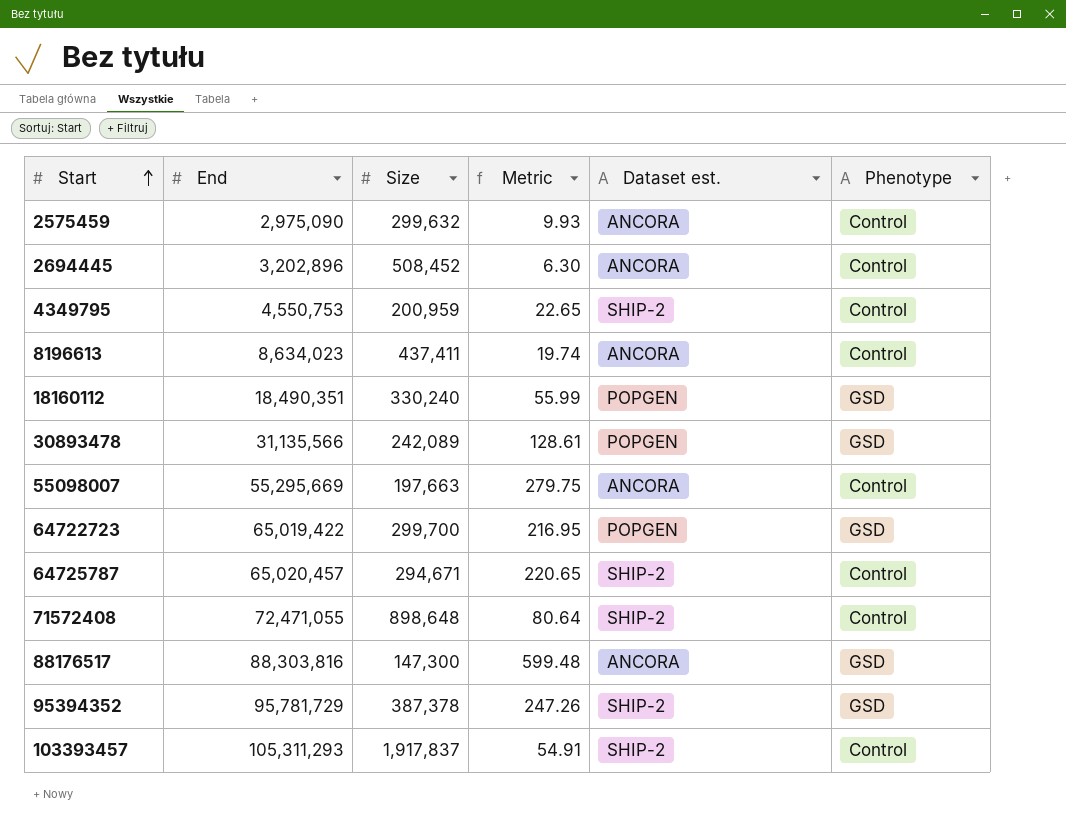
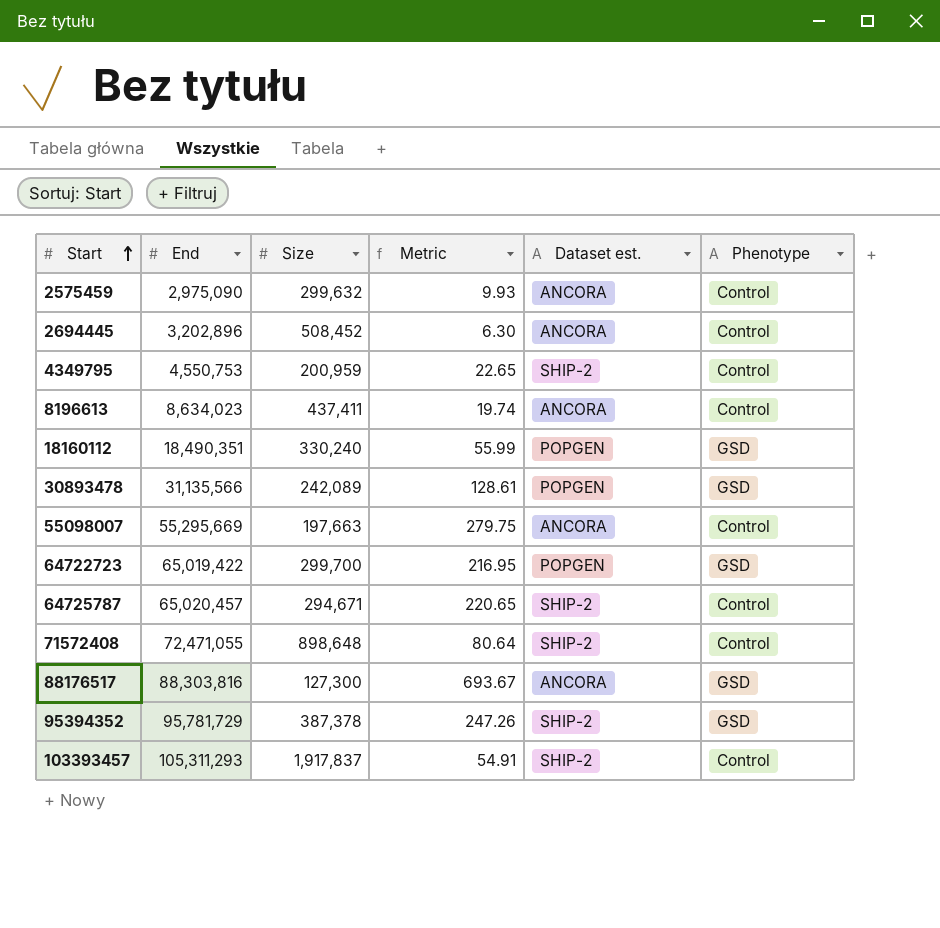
88176517 | Size: 147,300 -> 127,300
88176517 | Metric: 599.48 -> 693.67

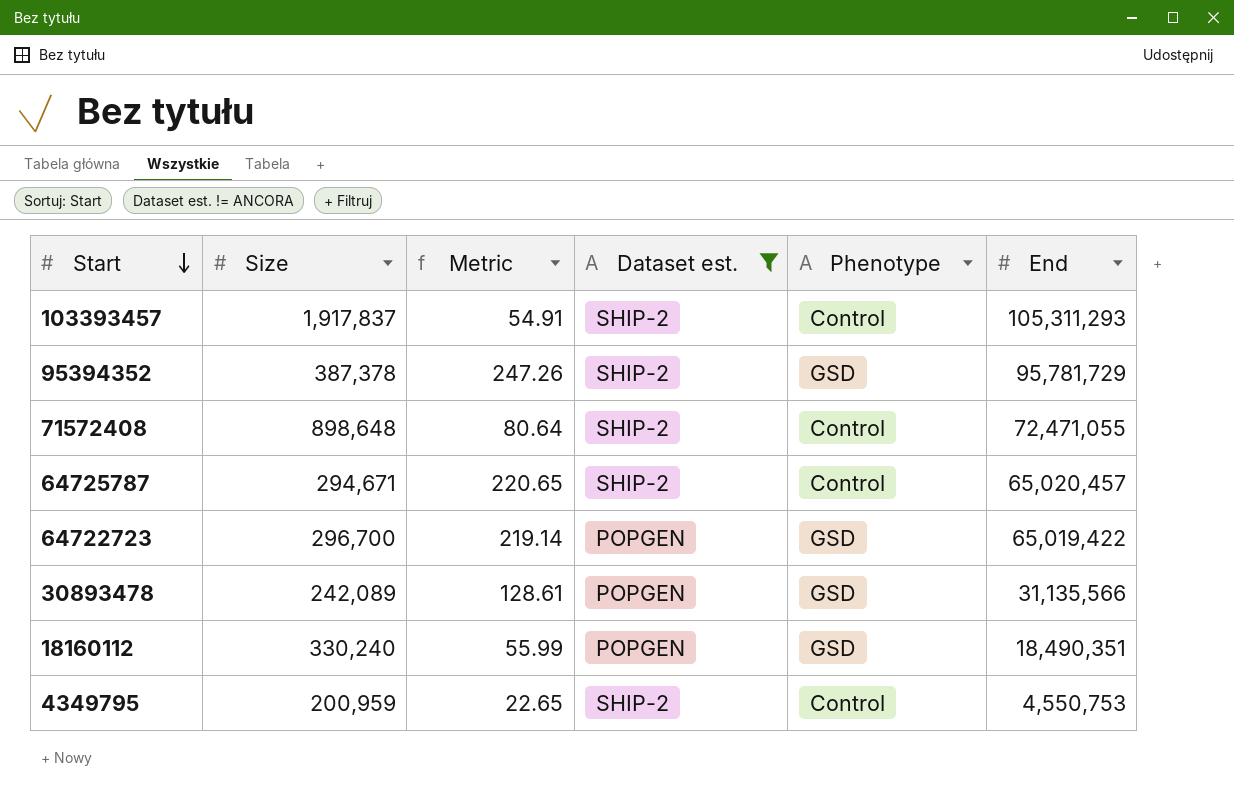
filter: none -> Dataset est. != ANCORA
row order: Start ascending -> Start descending
column End | position: 2 -> 6
64722723 | Size: 299,700 -> 296,700
64722723 | Metric: 216.95 -> 219.14

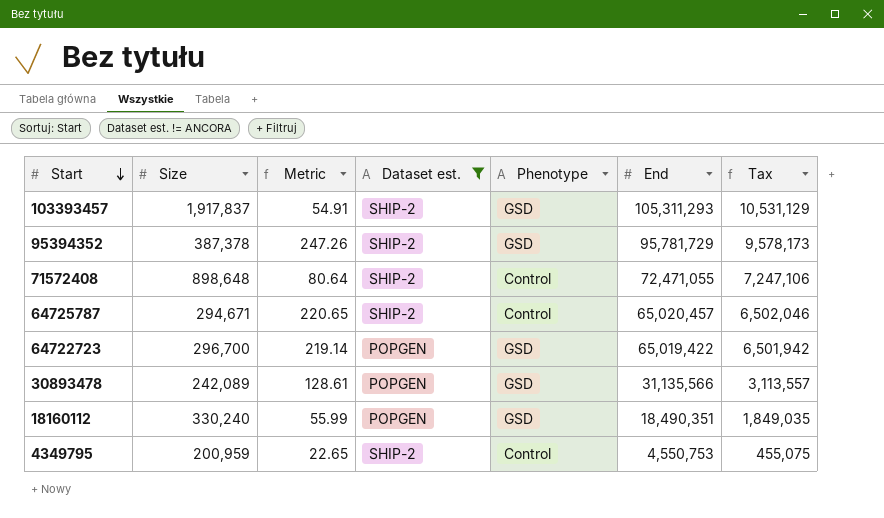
column Tax | formula: none -> [End] * 0.1
103393457 | Phenotype: Control -> GSD

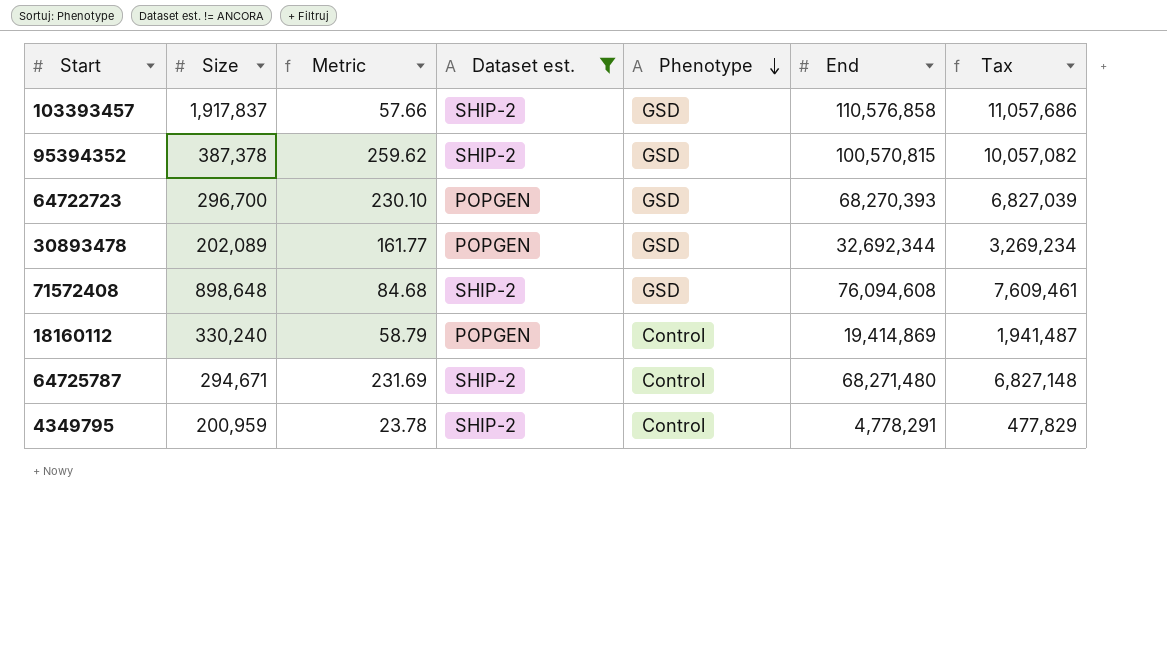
row order: Start descending -> Phenotype descending
103393457 | Metric: 54.91 -> 57.66
103393457 | End: 105,311,293 -> 110,576,858
103393457 | Tax: 10,531,129 -> 11,057,686
95394352 | Metric: 247.26 -> 259.62
95394352 | End: 95,781,729 -> 100,570,815
95394352 | Tax: 9,578,173 -> 10,057,082
64722723 | Metric: 219.14 -> 230.10
64722723 | End: 65,019,422 -> 68,270,393
64722723 | Tax: 6,501,942 -> 6,827,039
30893478 | Size: 242,089 -> 202,089
30893478 | Metric: 128.61 -> 161.77
30893478 | End: 31,135,566 -> 32,692,344
30893478 | Tax: 3,113,557 -> 3,269,234
71572408 | Metric: 80.64 -> 84.68
71572408 | Phenotype: Control -> GSD
71572408 | End: 72,471,055 -> 76,094,608
71572408 | Tax: 7,247,106 -> 7,609,461
18160112 | Metric: 55.99 -> 58.79
18160112 | Phenotype: GSD -> Control
18160112 | End: 18,490,351 -> 19,414,869
18160112 | Tax: 1,849,035 -> 1,941,487
64725787 | Metric: 220.65 -> 231.69
64725787 | End: 65,020,457 -> 68,271,480
64725787 | Tax: 6,502,046 -> 6,827,148
4349795 | Metric: 22.65 -> 23.78
4349795 | End: 4,550,753 -> 4,778,291
4349795 | Tax: 455,075 -> 477,829

